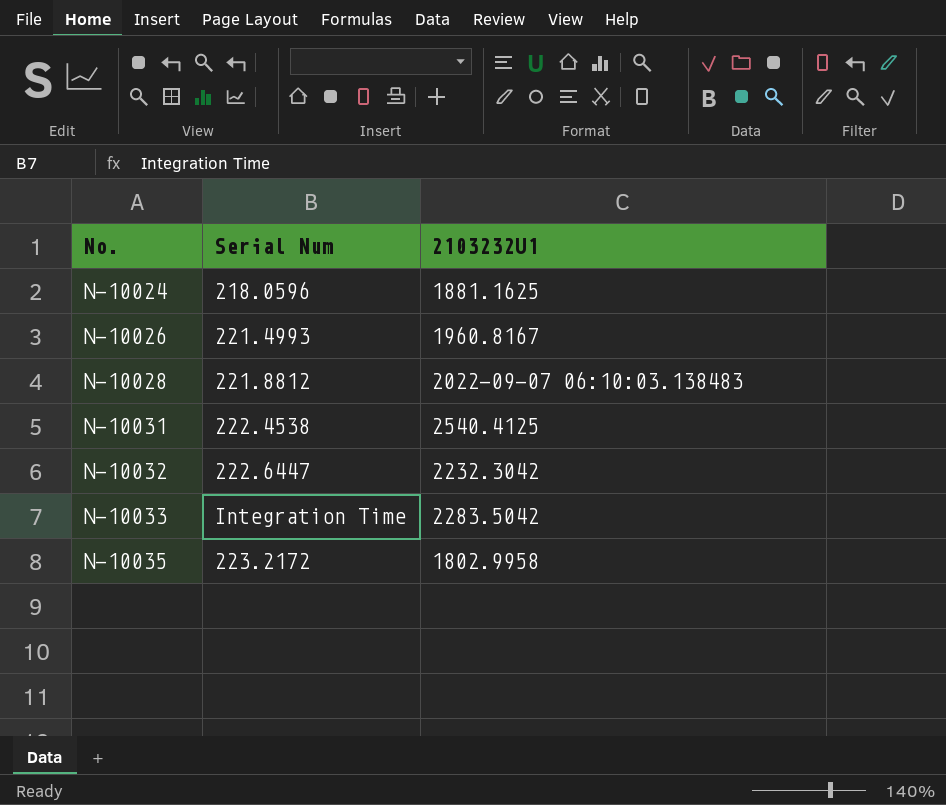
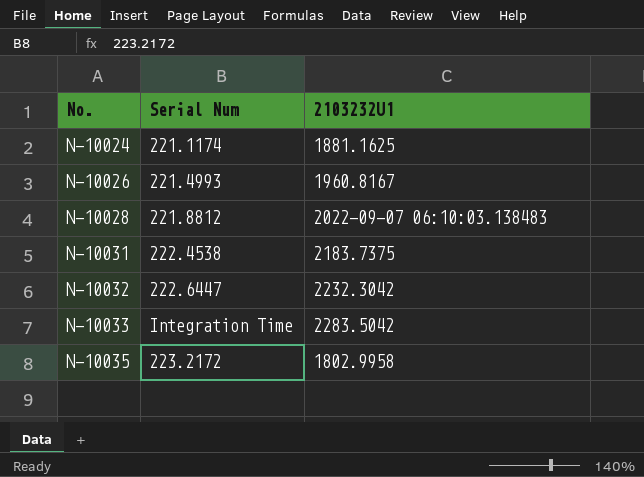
N-10024 | Serial Num: 218.0596 -> 221.1174
N-10031 | 2103232U1: 2540.4125 -> 2183.7375

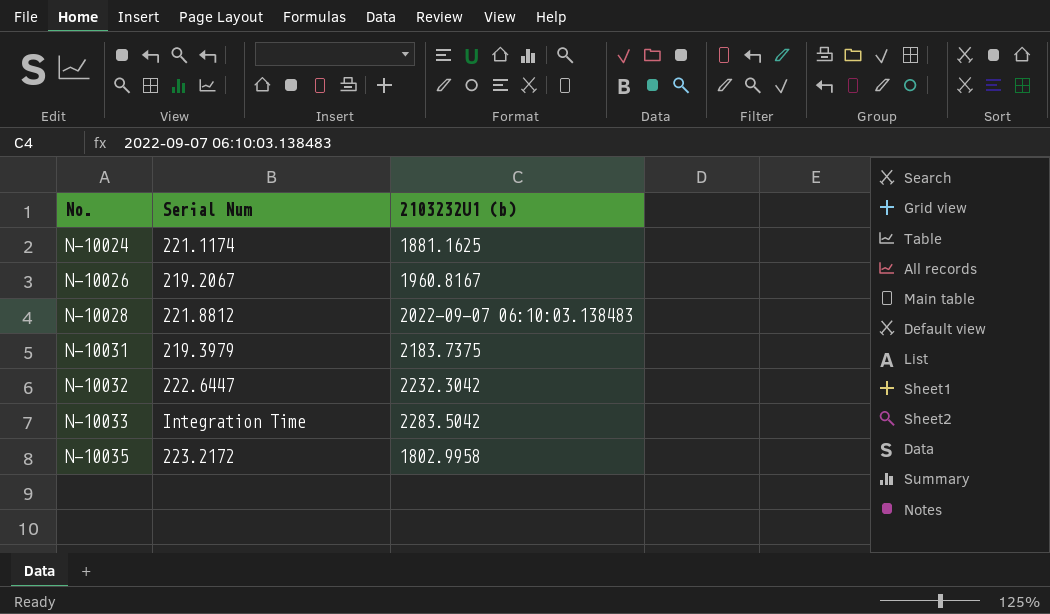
column name: 2103232U1 -> 2103232U1 (b)
N-10026 | Serial Num: 221.4993 -> 219.2067
N-10031 | Serial Num: 222.4538 -> 219.3979

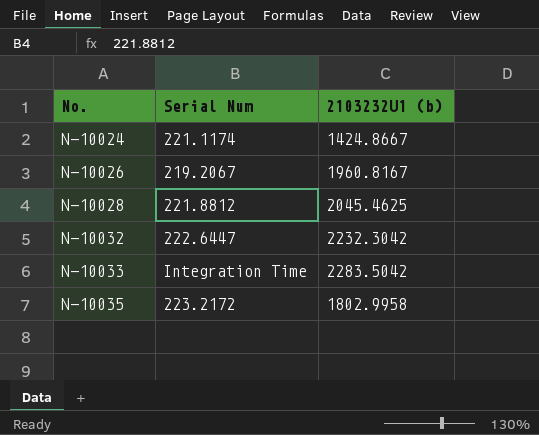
row N-10031: 219.3979 | 2183.7375 -> none
N-10024 | 2103232U1 (b): 1881.1625 -> 1424.8667
N-10028 | 2103232U1 (b): 2022-09-07 06:10:03.138483 -> 2045.4625

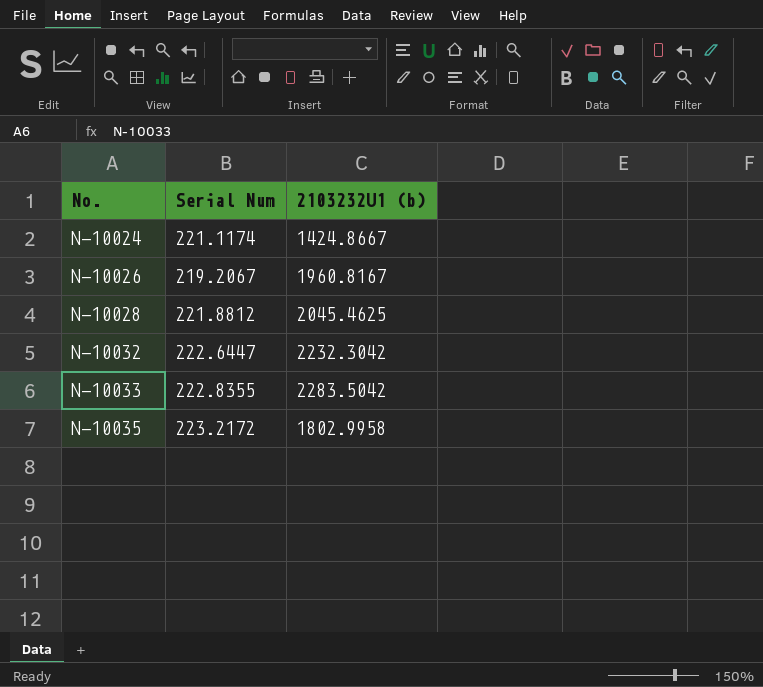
N-10033 | Serial Num: Integration Time -> 222.8355

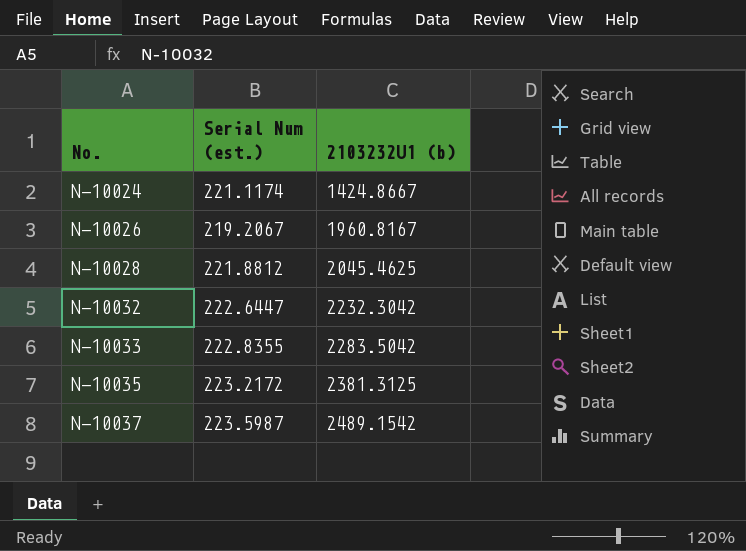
column name: Serial Num -> Serial Num (est.)
N-10035 | 2103232U1 (b): 1802.9958 -> 2381.3125
row N-10037: none -> 223.5987 | 2489.1542

